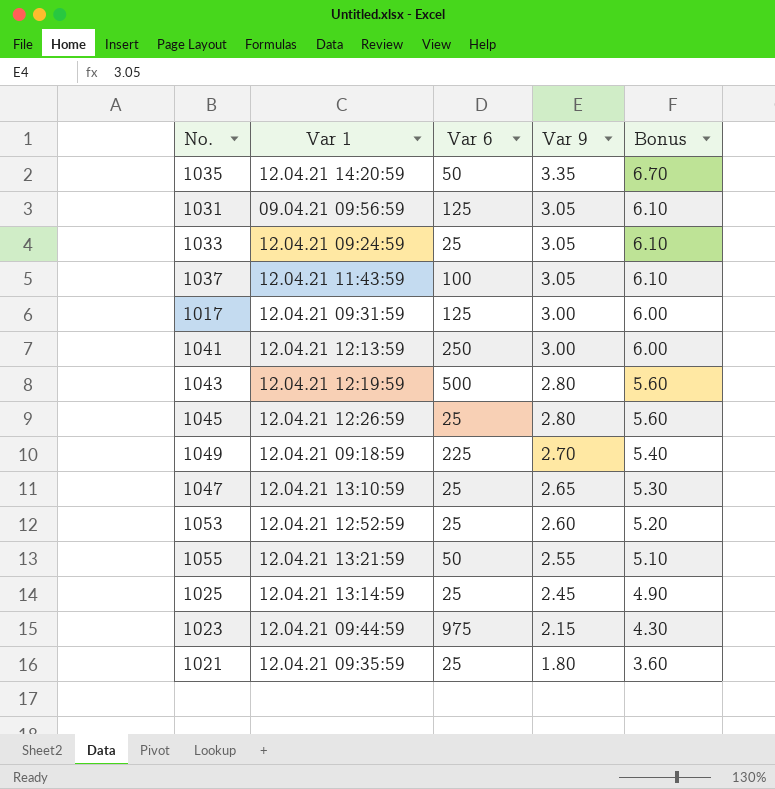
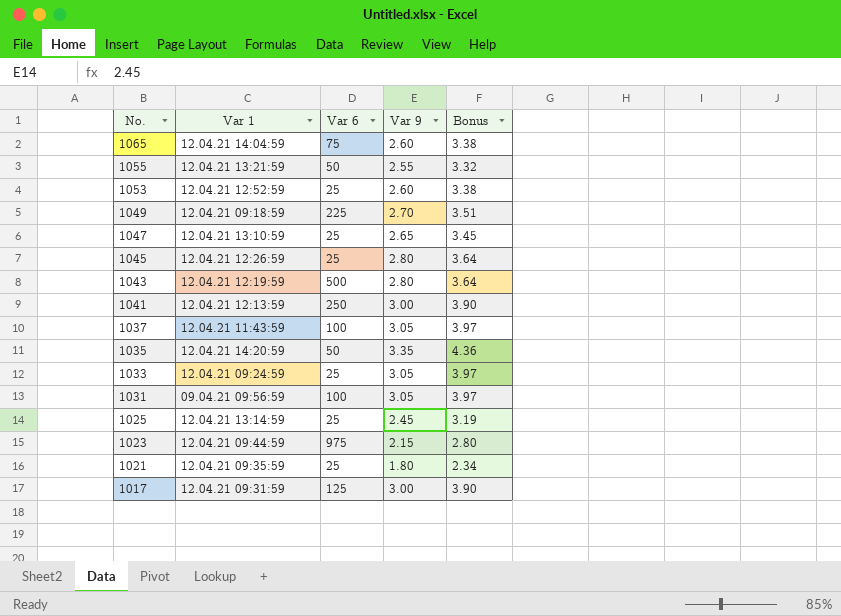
row order: Var 9 descending -> No. descending
column Bonus | formula: [Var 9] * 2 -> [Var 9] * 1.3
row 1065: none -> 12.04.21 14:04:59 | 75 | 2.60 | 3.38
1031 | Var 6: 125 -> 100

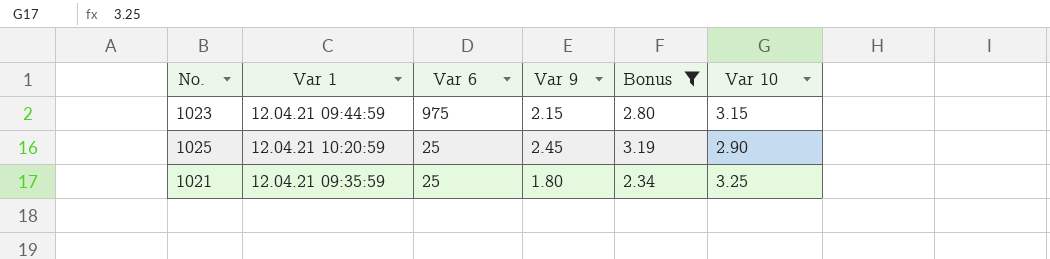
filter: none -> Bonus <= 3.19
row order: No. descending -> Var 6 descending
column Var 10 | position: none -> 6
1025 | Var 1: 12.04.21 13:14:59 -> 12.04.21 10:20:59

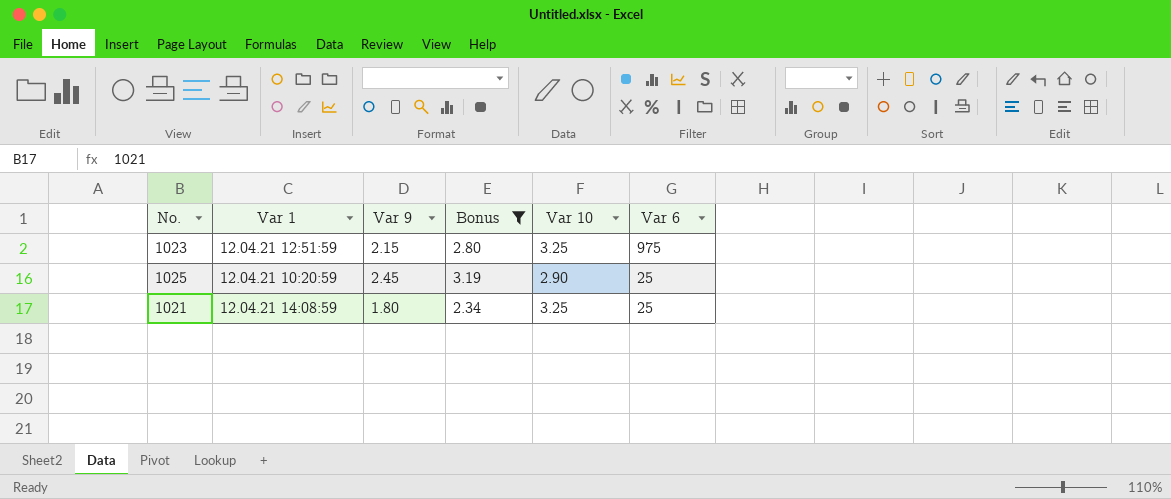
column Var 6 | position: 3 -> 6
1023 | Var 1: 12.04.21 09:44:59 -> 12.04.21 12:51:59
1023 | Var 10: 3.15 -> 3.25
1021 | Var 1: 12.04.21 09:35:59 -> 12.04.21 14:08:59

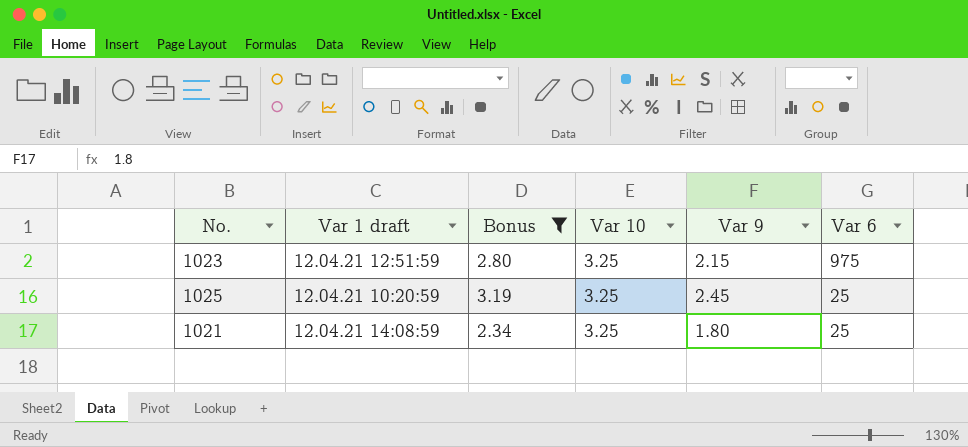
column name: Var 1 -> Var 1 draft
column Var 9 | position: 3 -> 5
1025 | Var 10: 2.90 -> 3.25

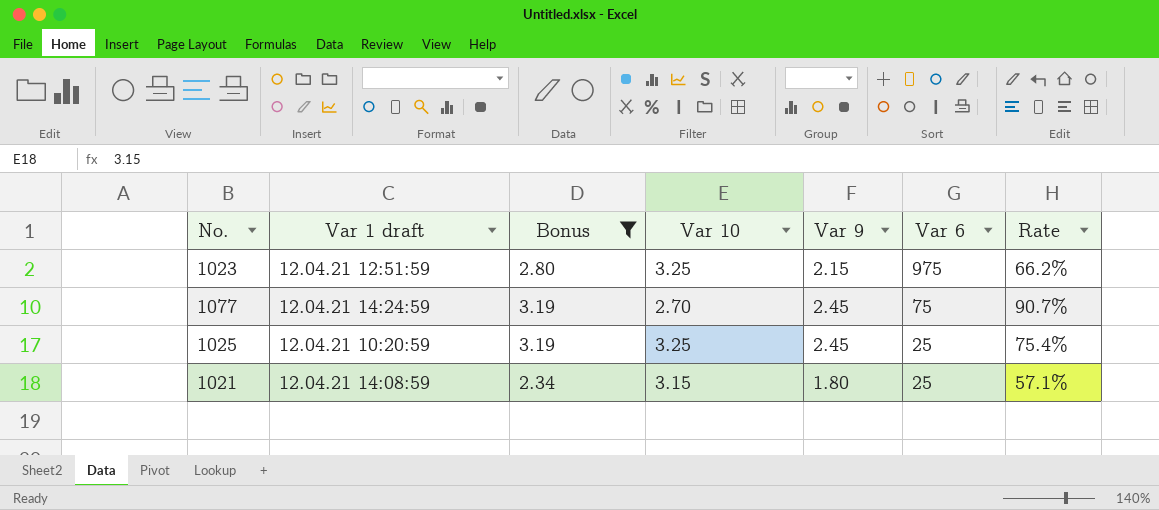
column Rate | formula: none -> [Var 9] / [Var 10]
row 1077: none -> 12.04.21 14:24:59 | 3.19 | 2.70 | 2.45 | 75 | 90.7%
1021 | Var 10: 3.25 -> 3.15

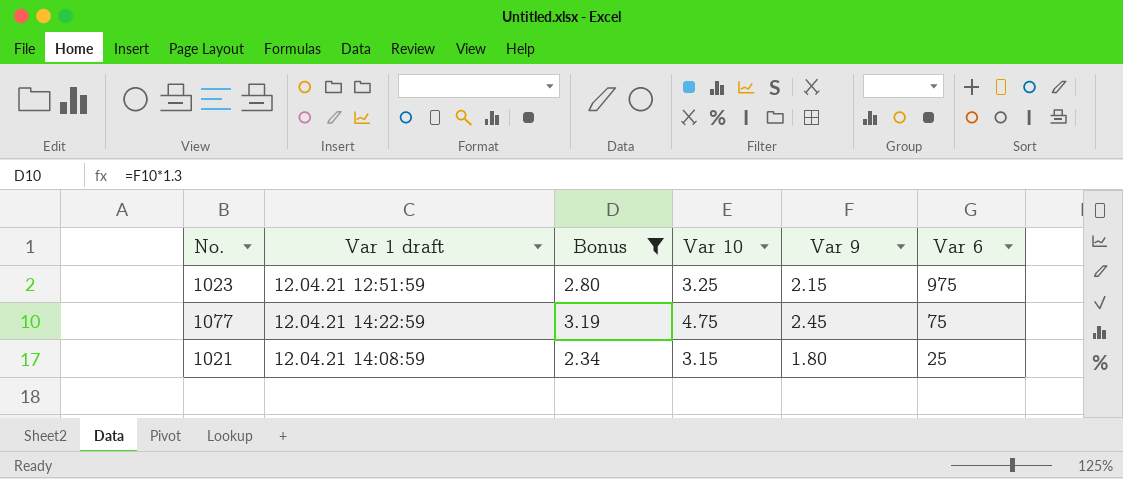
column Rate | formula: [Var 9] / [Var 10] -> none
row 1025: 12.04.21 10:20:59 | 3.19 | 3.25 | 2.45 | 25 | 75.4% -> none
1077 | Var 1 draft: 12.04.21 14:24:59 -> 12.04.21 14:22:59
1077 | Var 10: 2.70 -> 4.75

